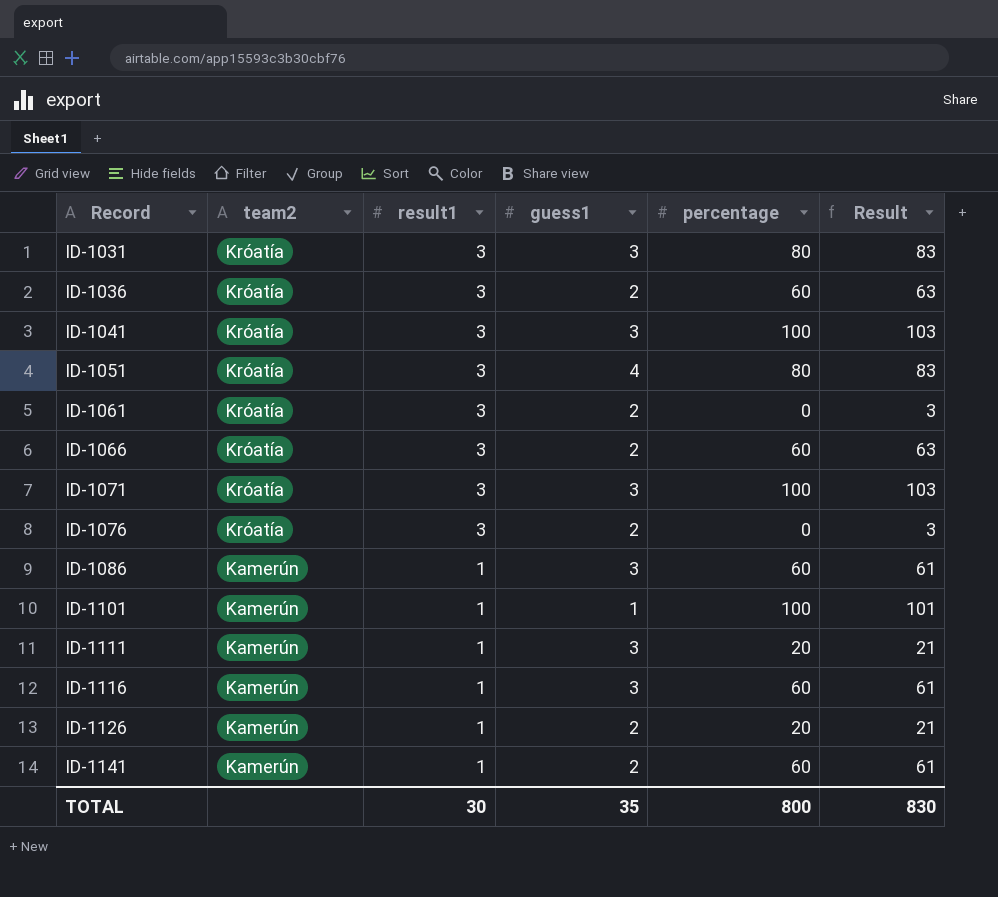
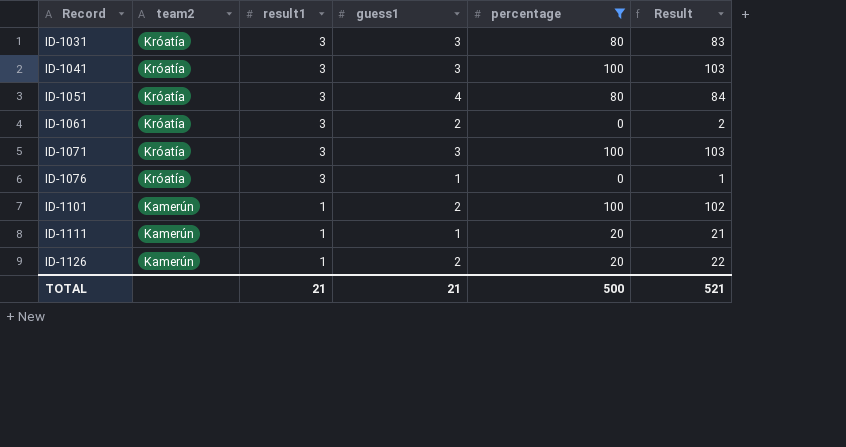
filter: none -> percentage != 60
column Result | formula: [result1] + [percentage] -> [guess1] + [percentage]
ID-1076 | guess1: 2 -> 1
ID-1101 | guess1: 1 -> 2
ID-1111 | guess1: 3 -> 1
TOTAL | result1: 30 -> 21
TOTAL | guess1: 35 -> 21
TOTAL | percentage: 800 -> 500
TOTAL | Result: 830 -> 521

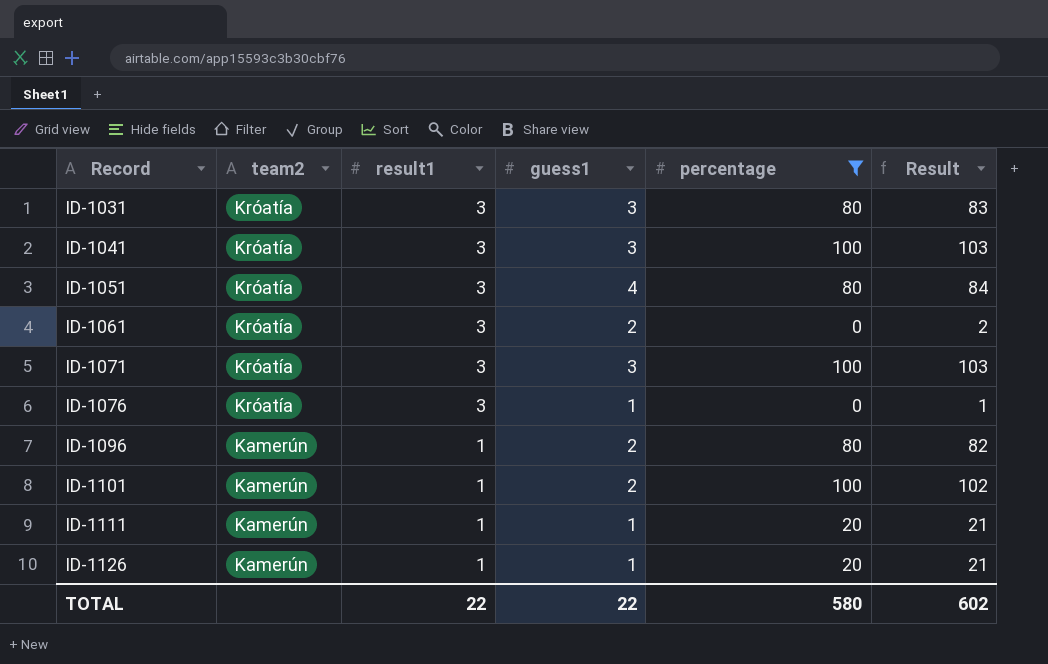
row ID-1096: none -> Kamerún | 1 | 2 | 80 | 82
ID-1126 | guess1: 2 -> 1
ID-1126 | Result: 22 -> 21
TOTAL | result1: 21 -> 22
TOTAL | guess1: 21 -> 22
TOTAL | percentage: 500 -> 580
TOTAL | Result: 521 -> 602

